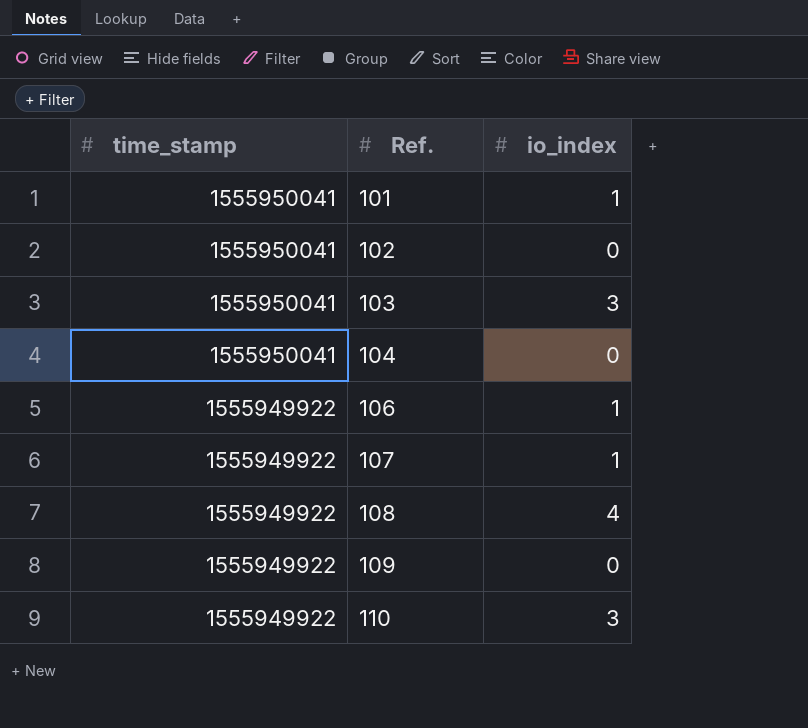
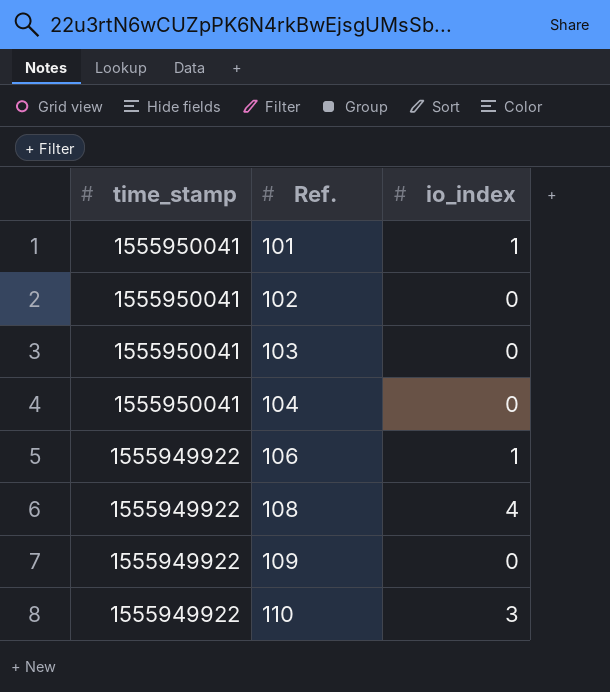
row 107: 1555949922 | 1 -> none
103 | io_index: 3 -> 0

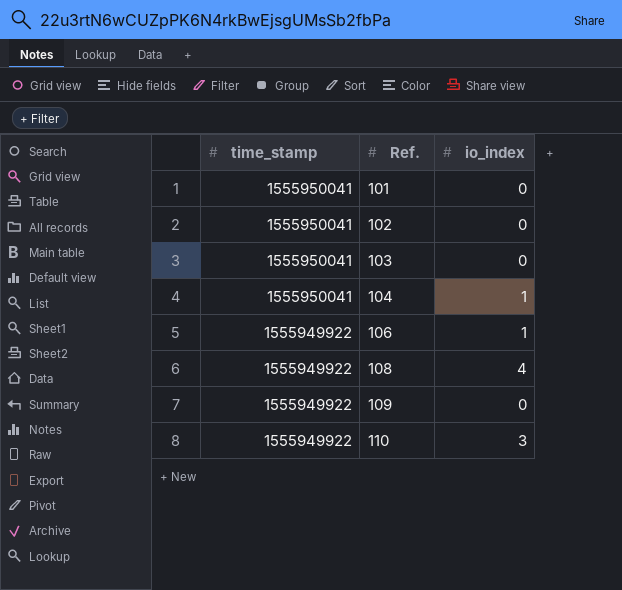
101 | io_index: 1 -> 0
104 | io_index: 0 -> 1

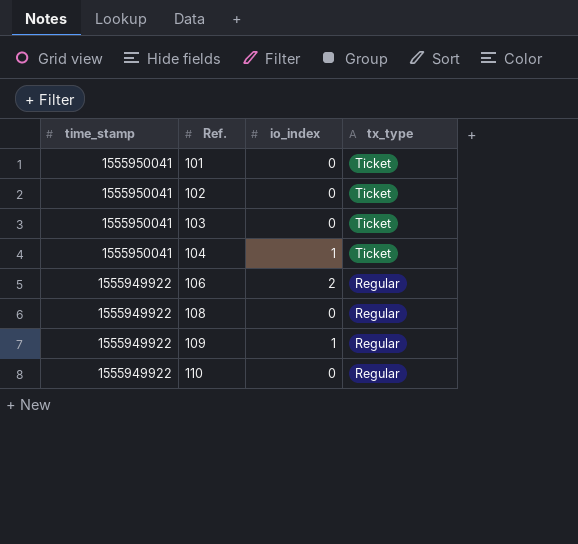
column tx_type | position: none -> 4
106 | io_index: 1 -> 2
108 | io_index: 4 -> 0
109 | io_index: 0 -> 1
110 | io_index: 3 -> 0

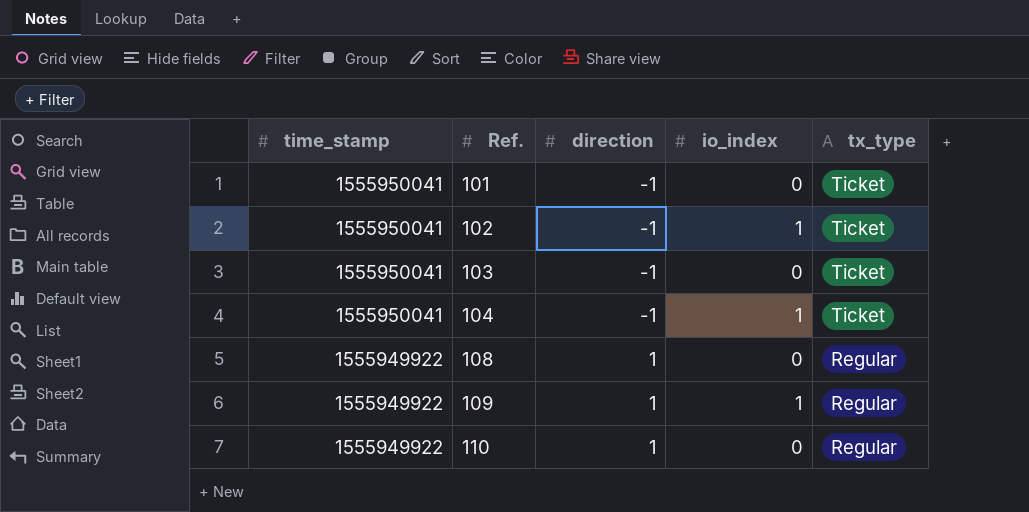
column direction | position: none -> 3
row 106: 1555949922 | 2 | Regular -> none
102 | io_index: 0 -> 1

